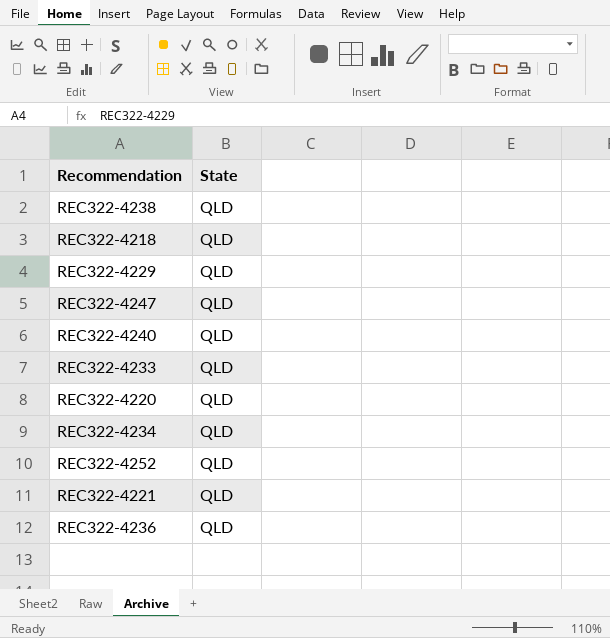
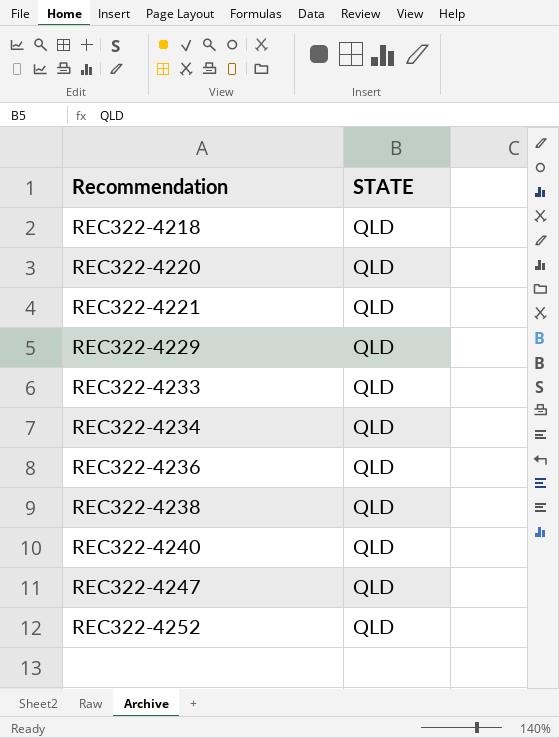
row order: none -> Recommendation ascending
column name: State -> STATE

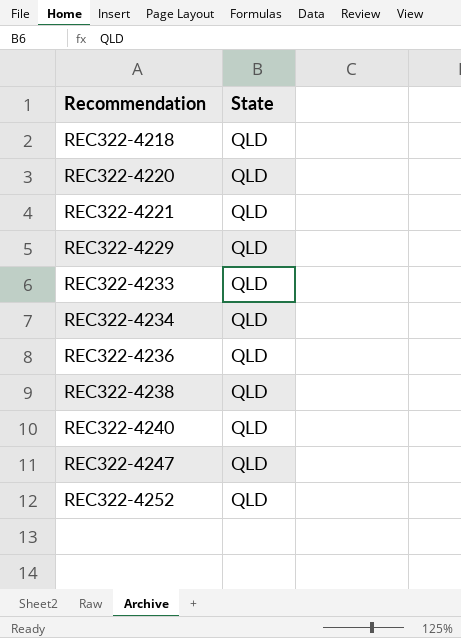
column name: STATE -> State

